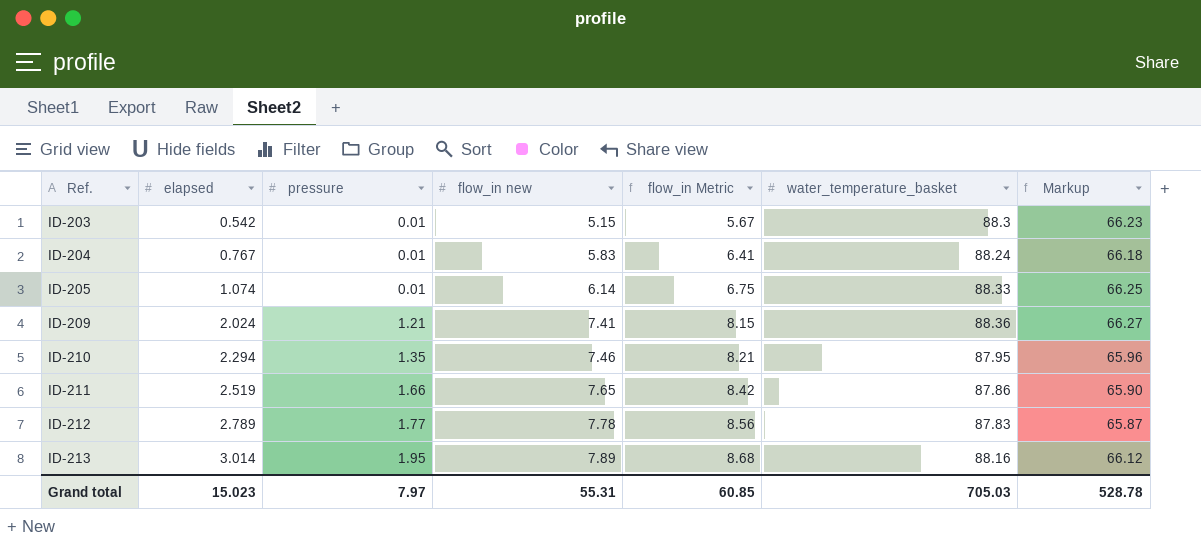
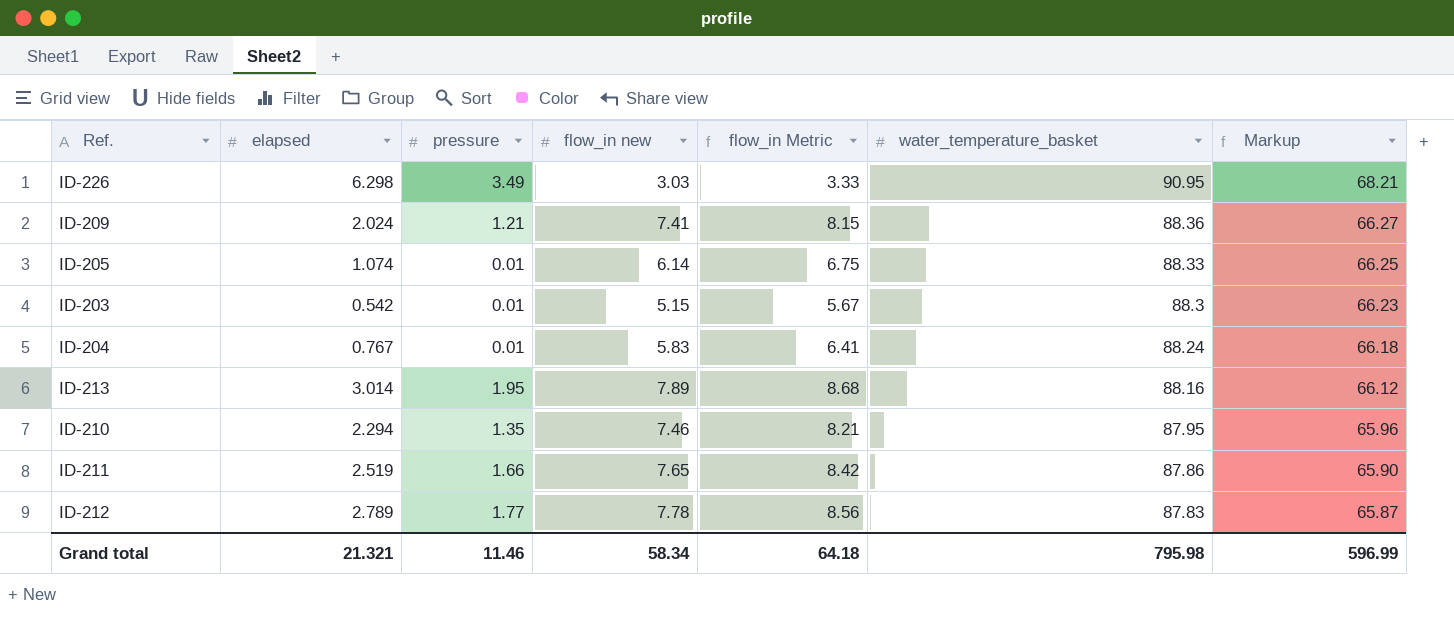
row order: Ref. ascending -> water_temperature_basket descending
row ID-226: none -> 6.298 | 3.49 | 3.03 | 3.33 | 90.95 | 68.21
Grand total | elapsed: 15.023 -> 21.321
Grand total | pressure: 7.97 -> 11.46
Grand total | flow_in new: 55.31 -> 58.34
Grand total | flow_in Metric: 60.85 -> 64.18
Grand total | water_temperature_basket: 705.03 -> 795.98
Grand total | Markup: 528.78 -> 596.99

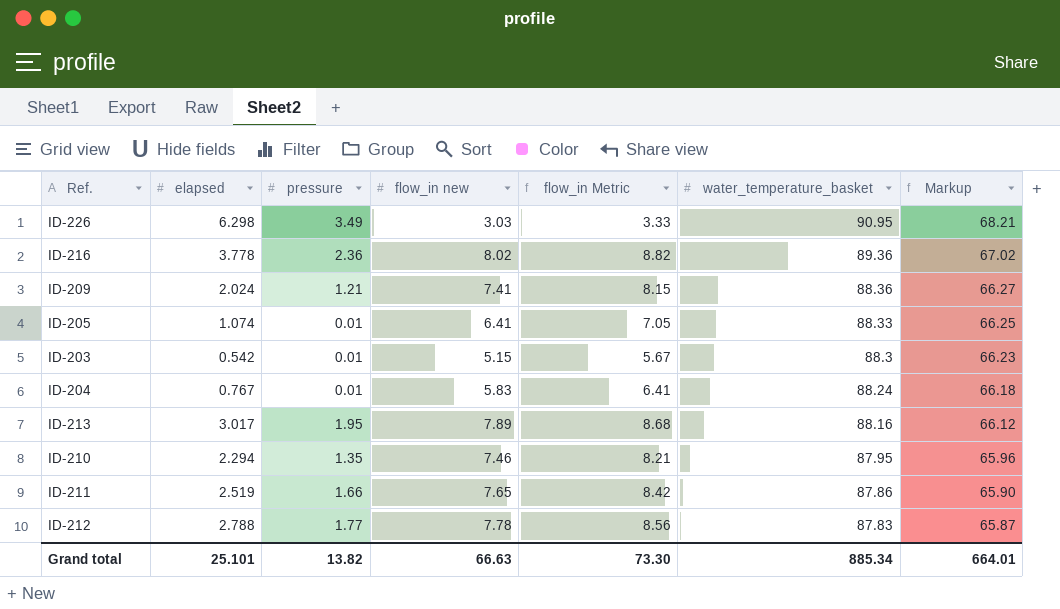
row ID-216: none -> 3.778 | 2.36 | 8.02 | 8.82 | 89.36 | 67.02
ID-205 | flow_in new: 6.14 -> 6.41
ID-205 | flow_in Metric: 6.75 -> 7.05
ID-213 | elapsed: 3.014 -> 3.017
ID-212 | elapsed: 2.789 -> 2.788
Grand total | elapsed: 21.321 -> 25.101
Grand total | pressure: 11.46 -> 13.82
Grand total | flow_in new: 58.34 -> 66.63
Grand total | flow_in Metric: 64.18 -> 73.30
Grand total | water_temperature_basket: 795.98 -> 885.34
Grand total | Markup: 596.99 -> 664.01

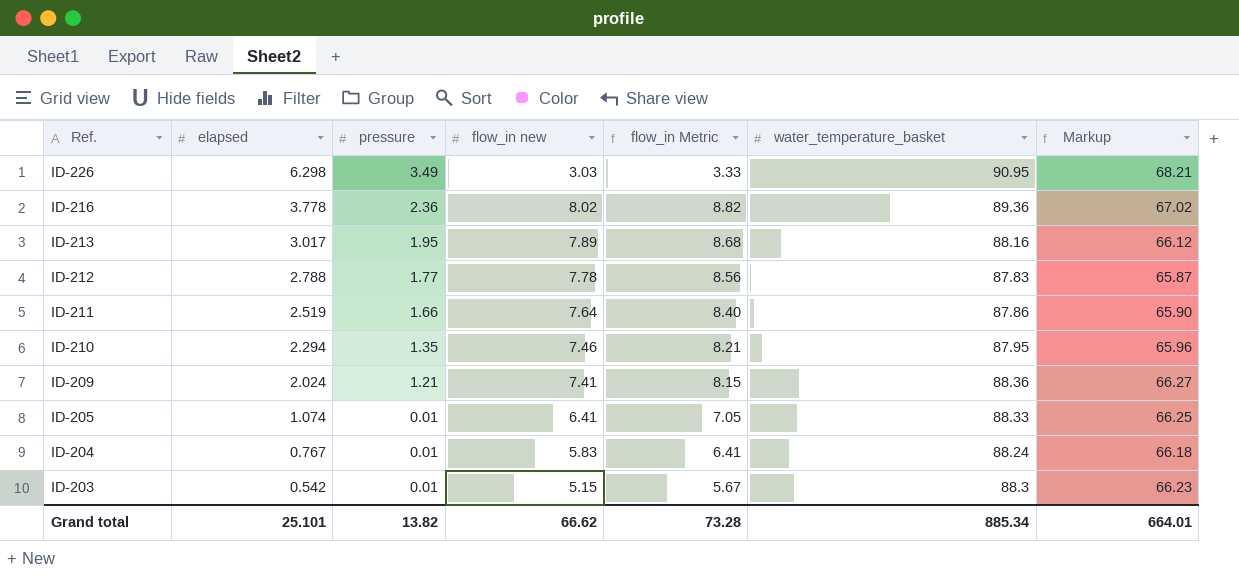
row order: water_temperature_basket descending -> Ref. descending
ID-211 | flow_in new: 7.65 -> 7.64
ID-211 | flow_in Metric: 8.42 -> 8.40
Grand total | flow_in new: 66.63 -> 66.62
Grand total | flow_in Metric: 73.30 -> 73.28

